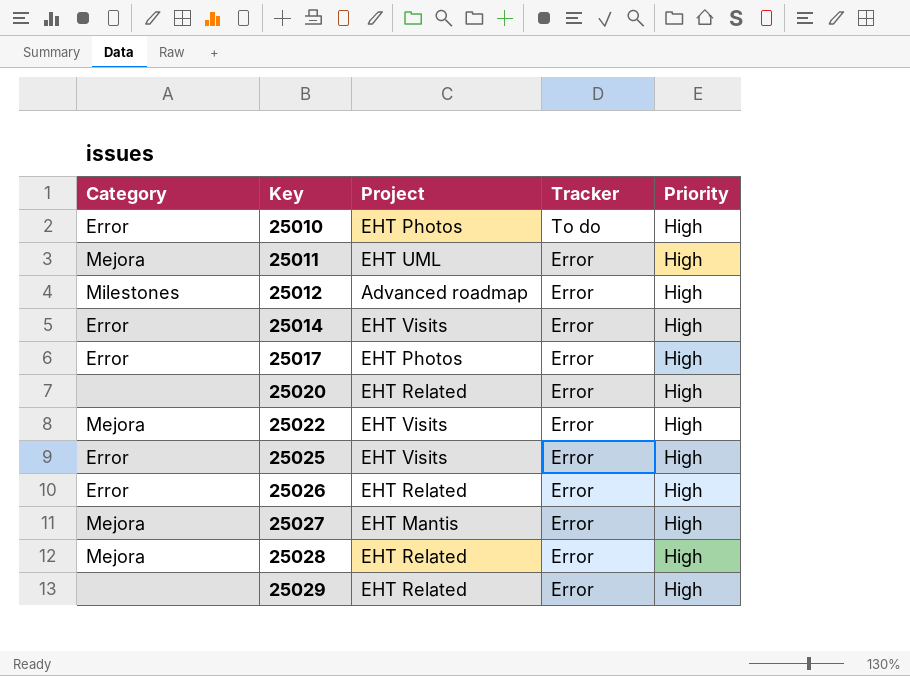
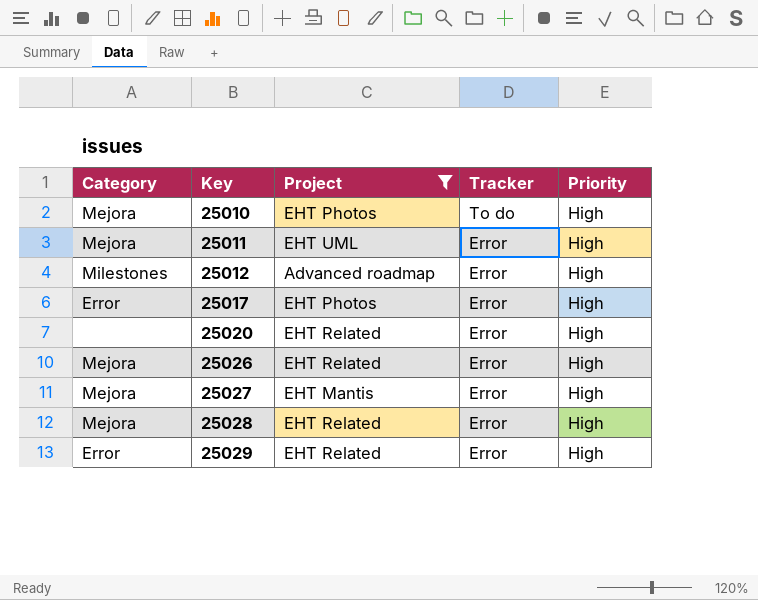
filter: none -> Project != EHT Visits
25010 | Category: Error -> Mejora
25026 | Category: Error -> Mejora
25029 | Category: none -> Error

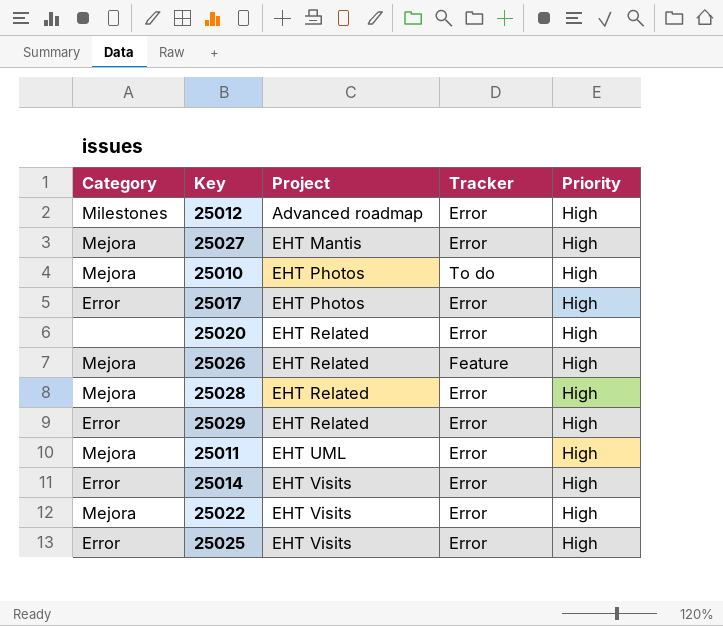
filter: Project != EHT Visits -> none
row order: Key ascending -> Project ascending
25026 | Tracker: Error -> Feature

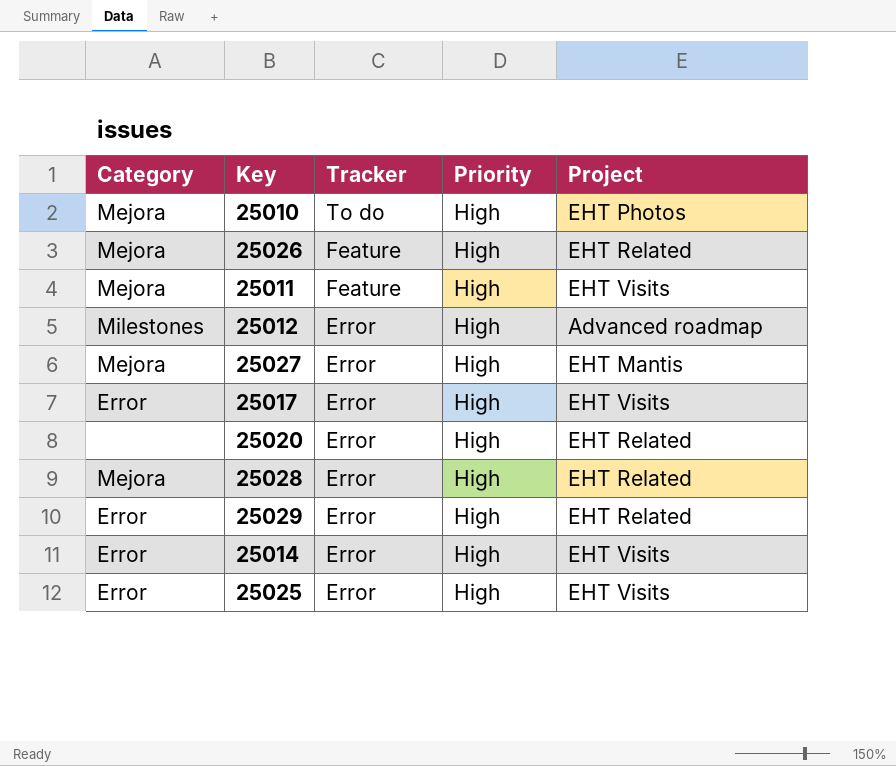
row order: Project ascending -> Tracker descending
column Project | position: 3 -> 5
row 25022: Mejora | EHT Visits | Error | High -> none
25011 | Tracker: Error -> Feature
25011 | Project: EHT UML -> EHT Visits
25017 | Project: EHT Photos -> EHT Visits

